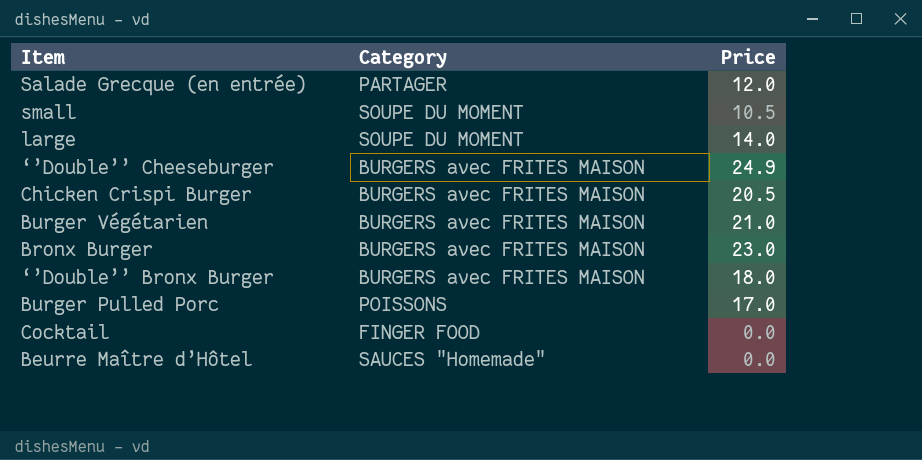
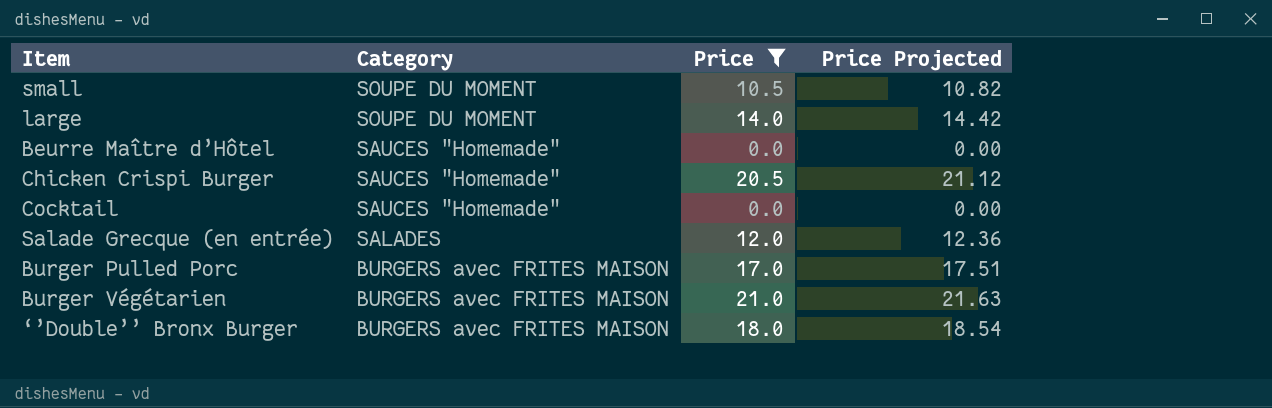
filter: none -> Price <= 21.0
row order: none -> Category descending
column Price Projected | formula: none -> [Price] * 1.03
Chicken Crispi Burger | Category: BURGERS avec FRITES MAISON -> SAUCES "Homemade"
Cocktail | Category: FINGER FOOD -> SAUCES "Homemade"
Salade Grecque (en entrée) | Category: PARTAGER -> SALADES
Burger Pulled Porc | Category: POISSONS -> BURGERS avec FRITES MAISON

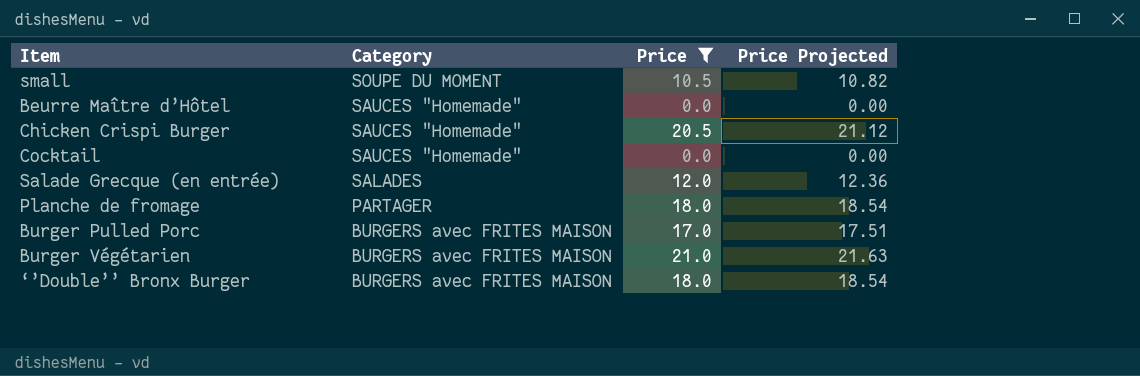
row large: SOUPE DU MOMENT | 14.0 | 14.42 -> none
row Planche de fromage: none -> PARTAGER | 18.0 | 18.54

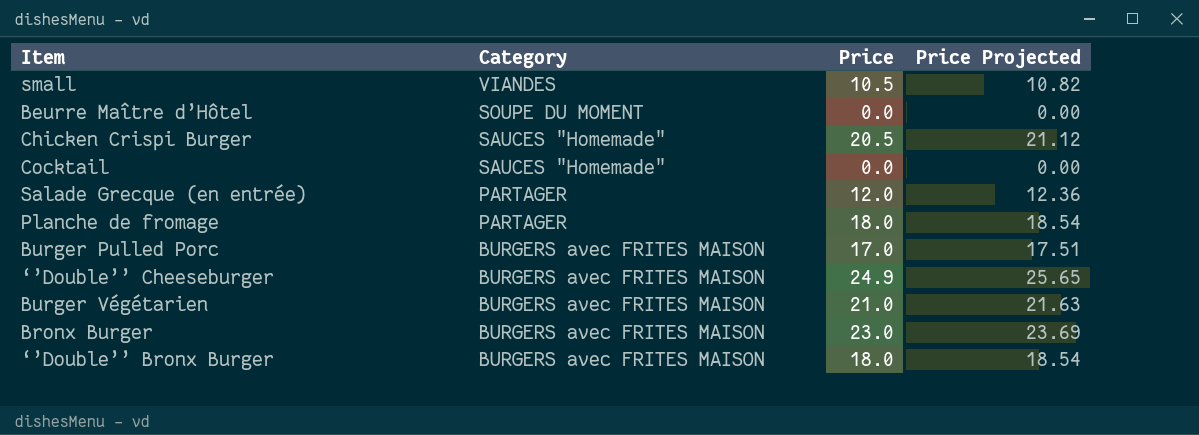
filter: Price <= 21.0 -> none
small | Category: SOUPE DU MOMENT -> VIANDES
Beurre Maître d’Hôtel | Category: SAUCES "Homemade" -> SOUPE DU MOMENT
Salade Grecque (en entrée) | Category: SALADES -> PARTAGER

